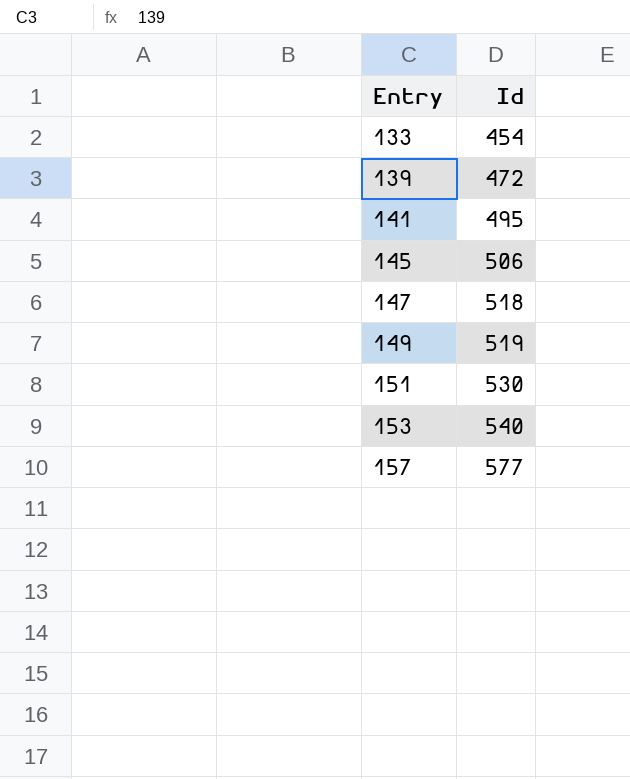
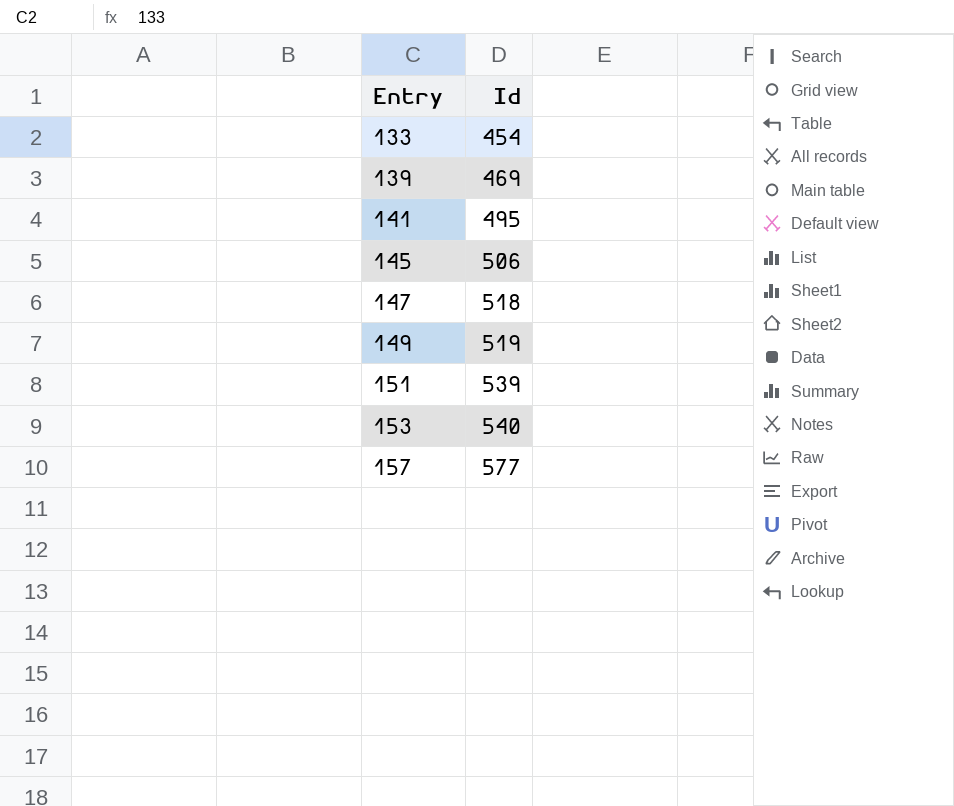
139 | Id: 472 -> 469
151 | Id: 530 -> 539

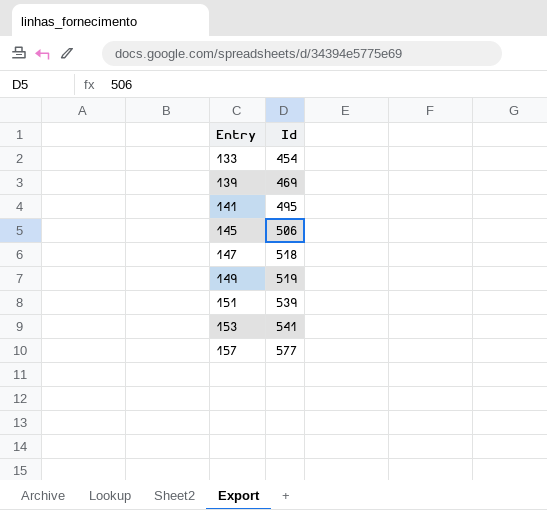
153 | Id: 540 -> 541

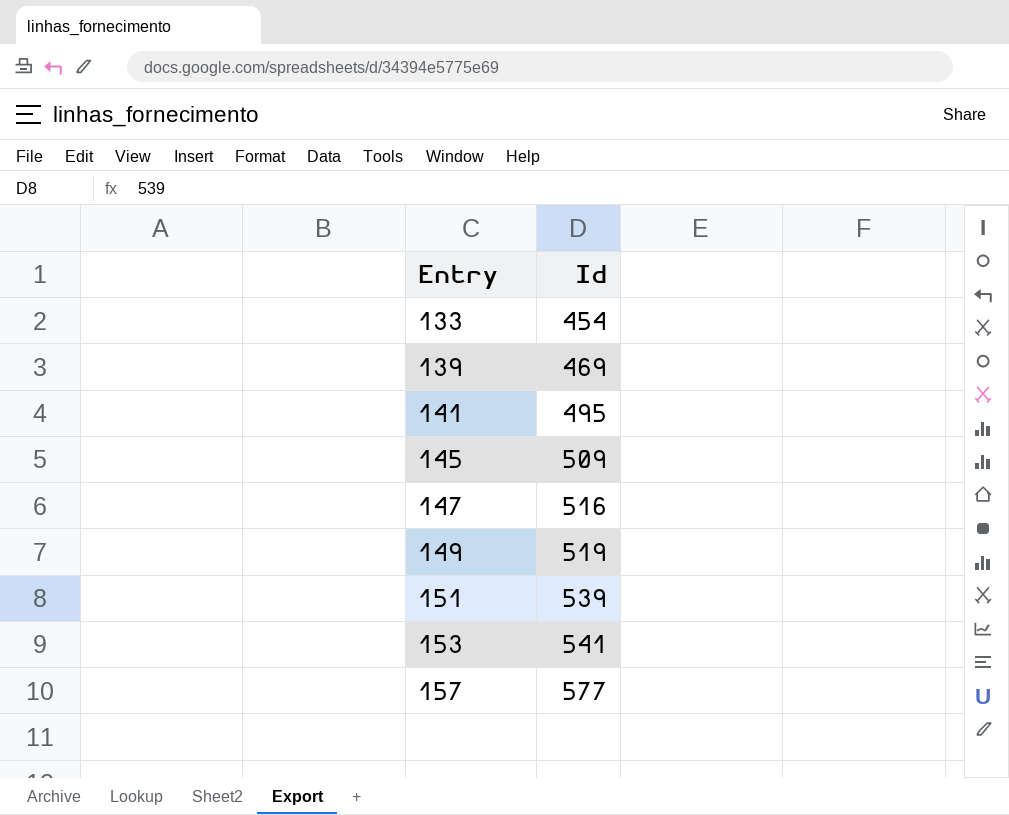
145 | Id: 506 -> 509
147 | Id: 518 -> 516

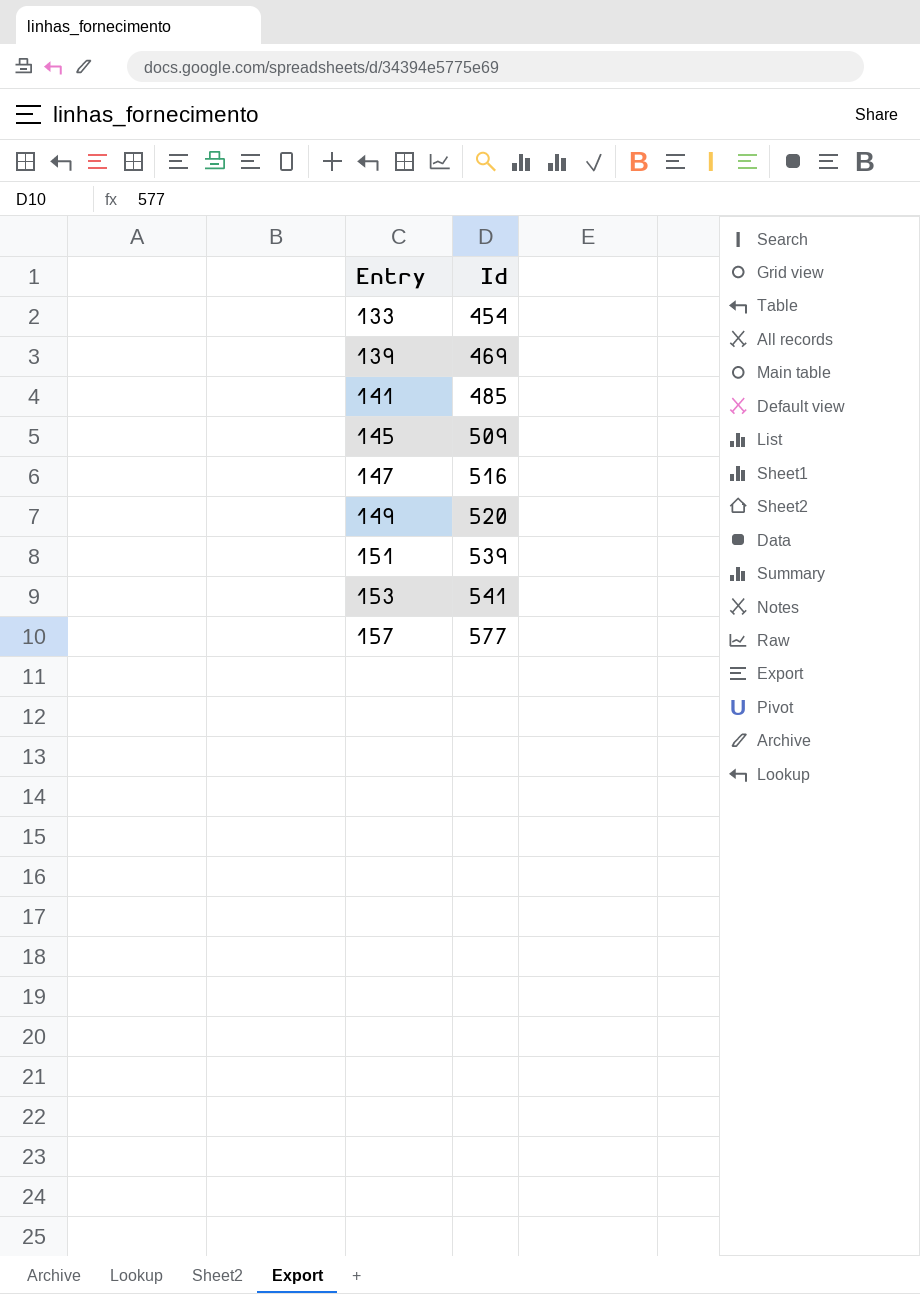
141 | Id: 495 -> 485
149 | Id: 519 -> 520

